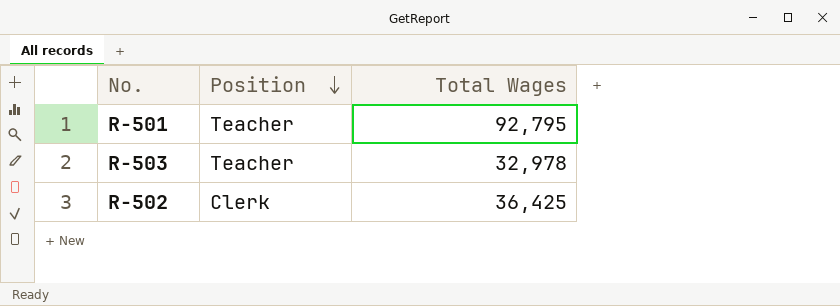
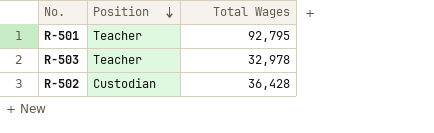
R-502 | Position: Clerk -> Custodian
R-502 | Total Wages: 36,425 -> 36,428

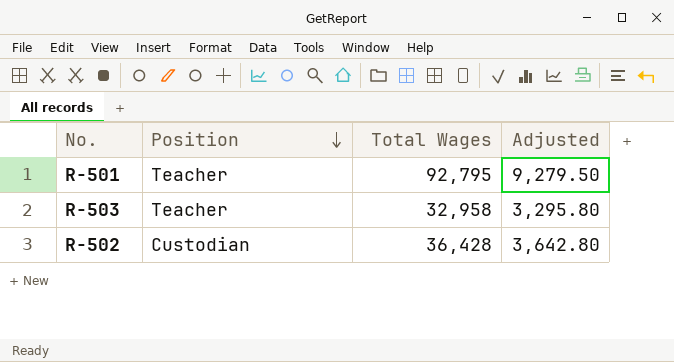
column Adjusted | formula: none -> [Total Wages] * 0.1
R-503 | Total Wages: 32,978 -> 32,958

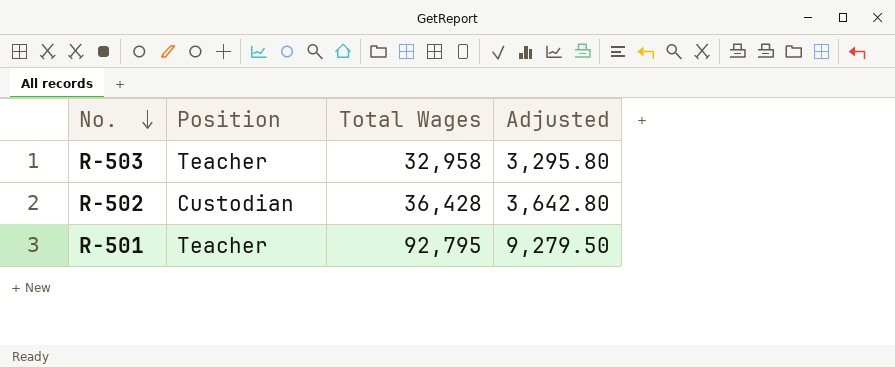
row order: Position descending -> No. descending

